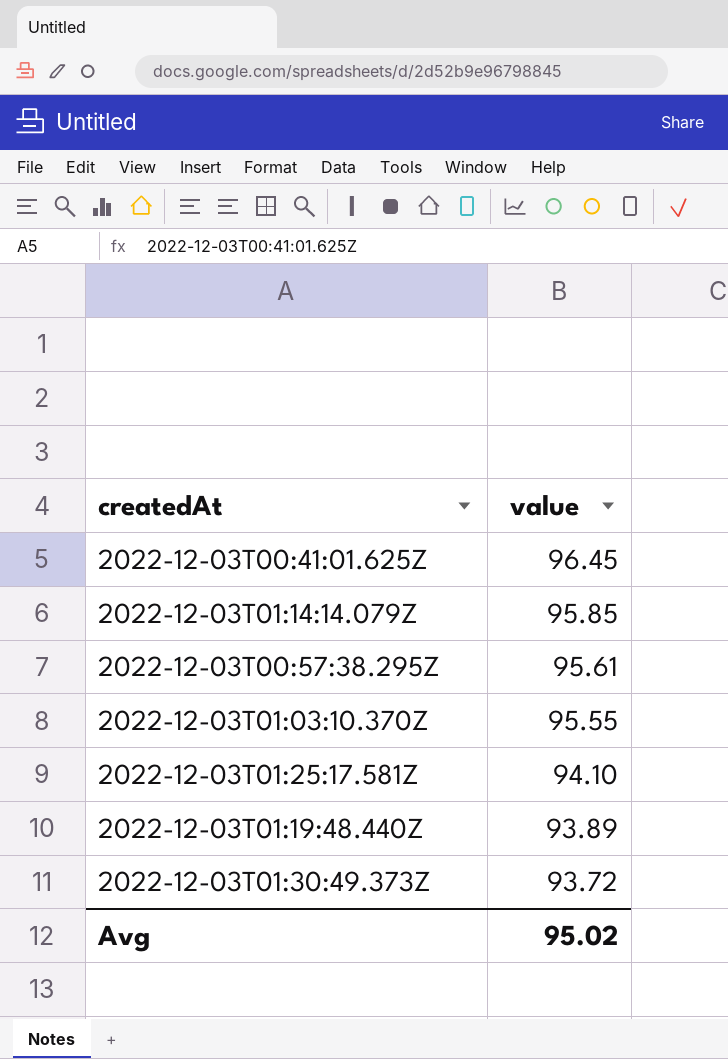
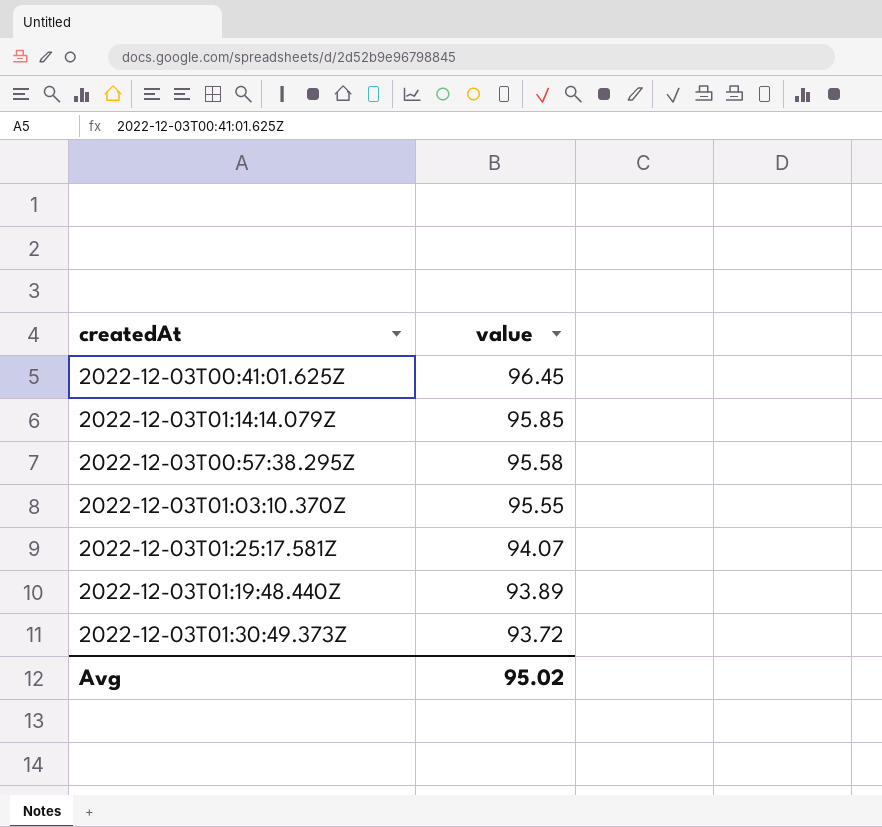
2022-12-03T00:57:38.295Z | value: 95.61 -> 95.58
2022-12-03T01:25:17.581Z | value: 94.10 -> 94.07

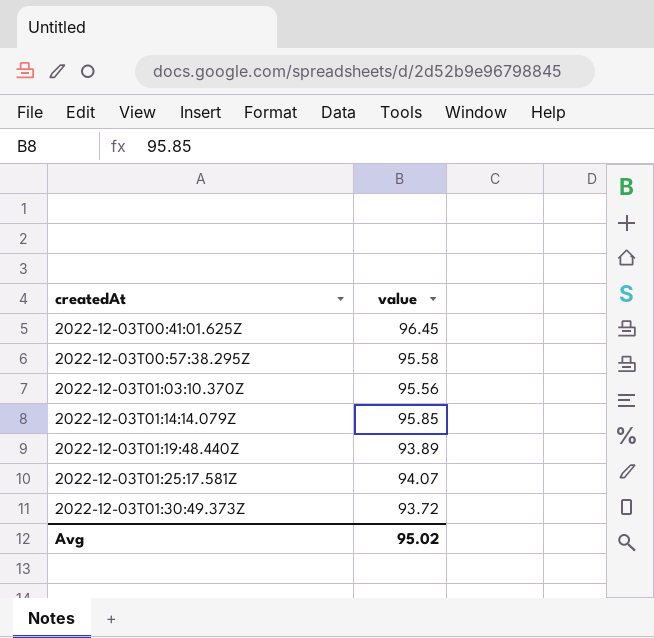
row order: value descending -> createdAt ascending
2022-12-03T01:03:10.370Z | value: 95.55 -> 95.56

